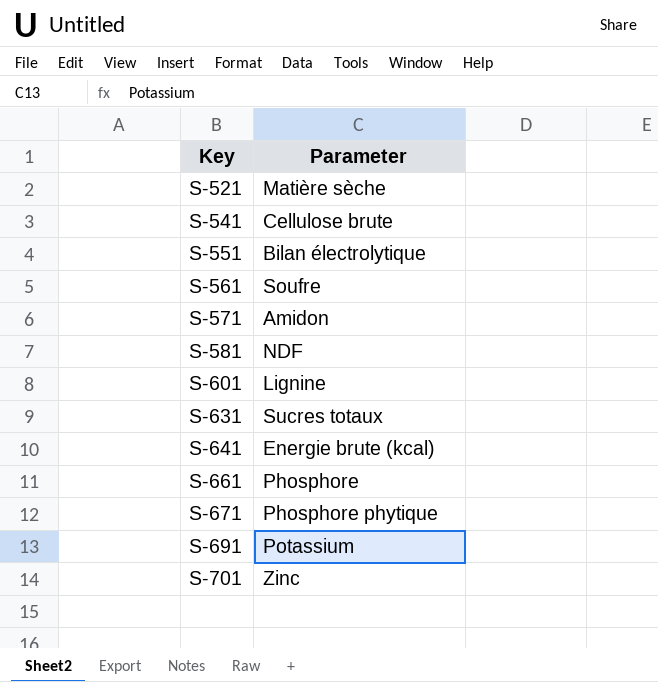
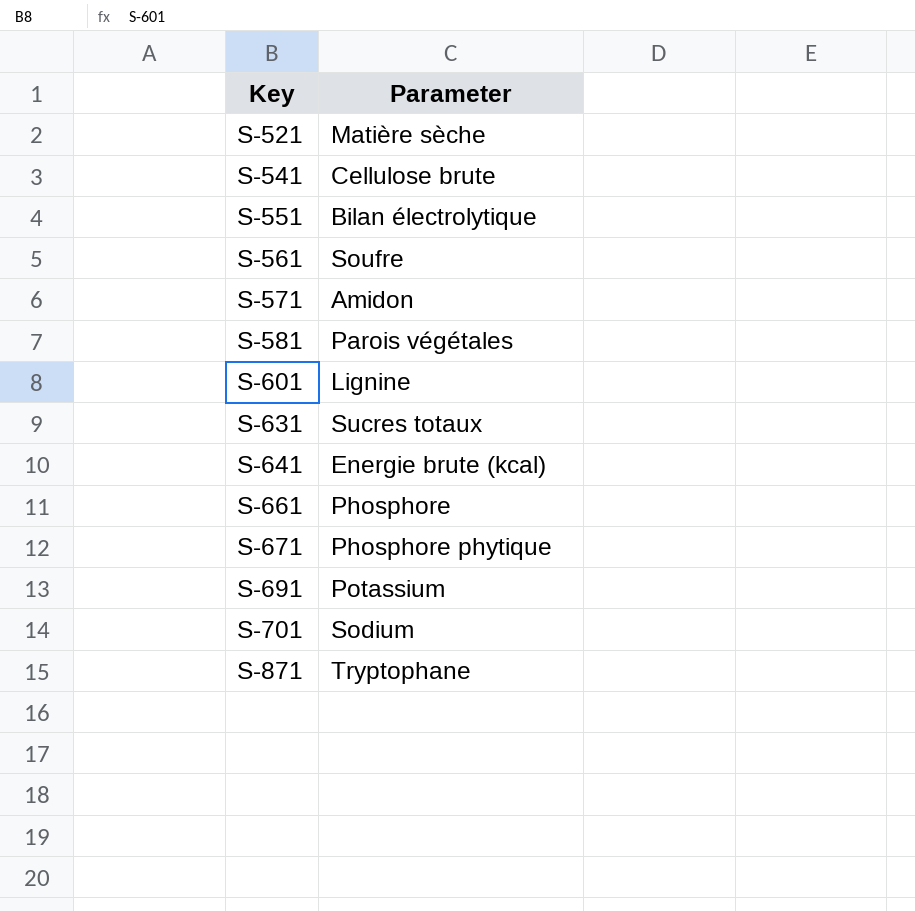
S-581 | Parameter: NDF -> Parois végétales
S-701 | Parameter: Zinc -> Sodium
row S-871: none -> Tryptophane

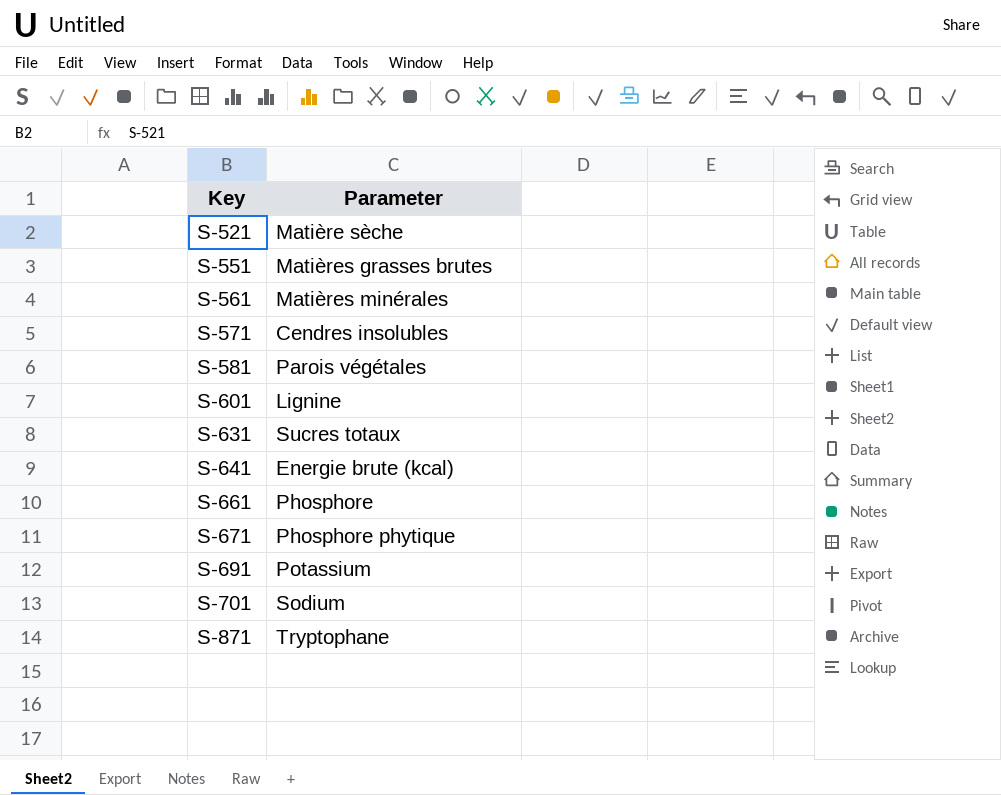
row S-541: Cellulose brute -> none
S-551 | Parameter: Bilan électrolytique -> Matières grasses brutes
S-561 | Parameter: Soufre -> Matières minérales
S-571 | Parameter: Amidon -> Cendres insolubles

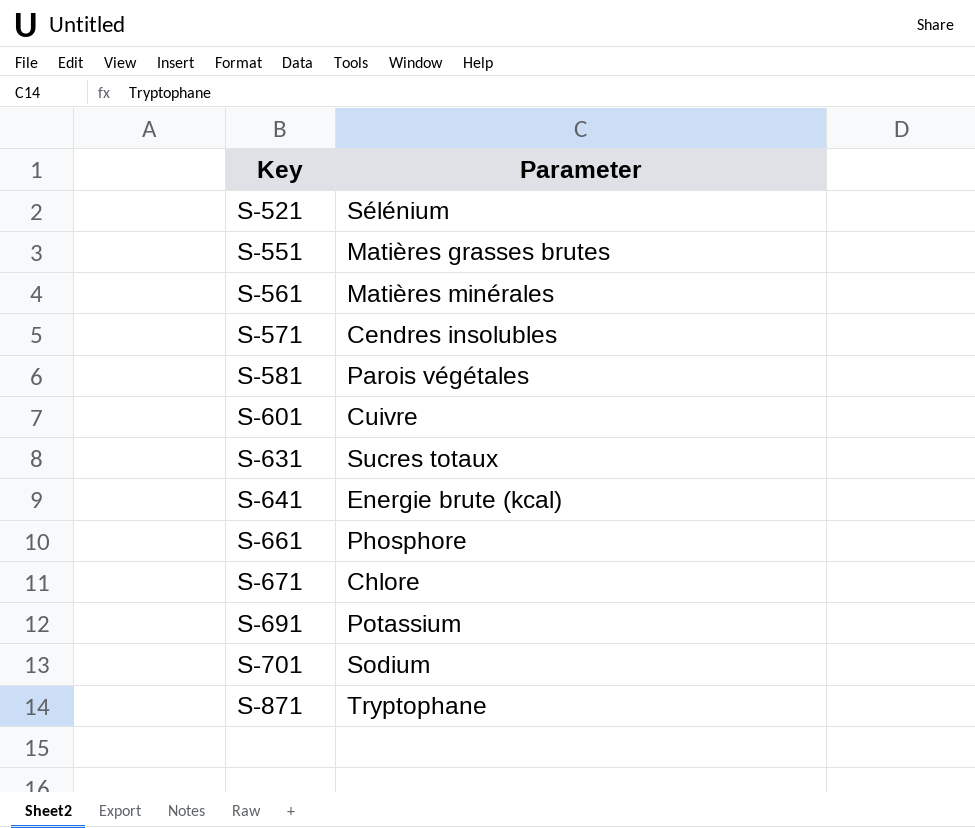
S-521 | Parameter: Matière sèche -> Sélénium
S-601 | Parameter: Lignine -> Cuivre
S-671 | Parameter: Phosphore phytique -> Chlore

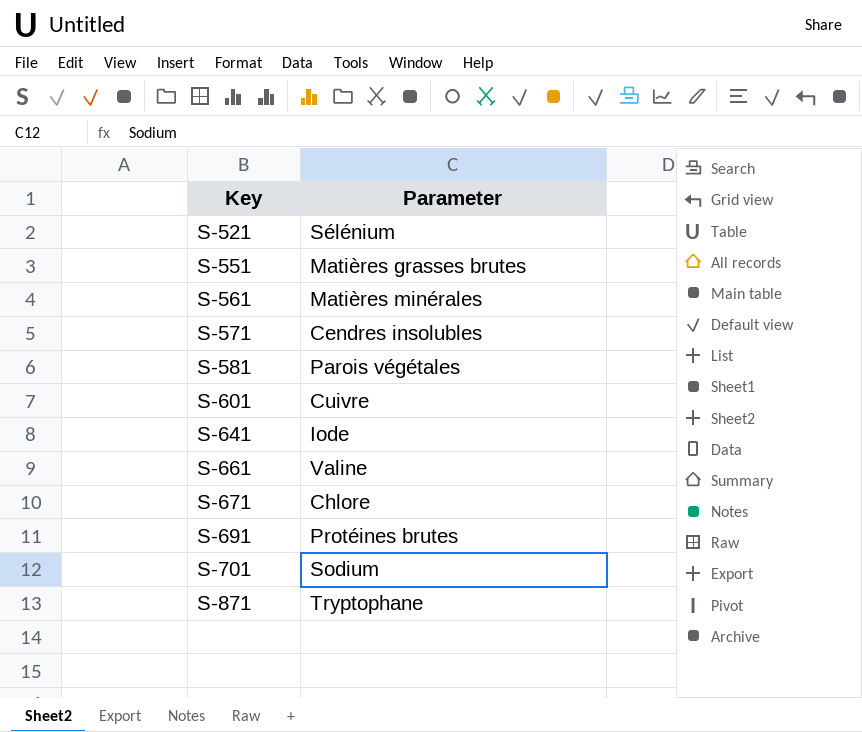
row S-631: Sucres totaux -> none
S-641 | Parameter: Energie brute (kcal) -> Iode
S-661 | Parameter: Phosphore -> Valine
S-691 | Parameter: Potassium -> Protéines brutes

